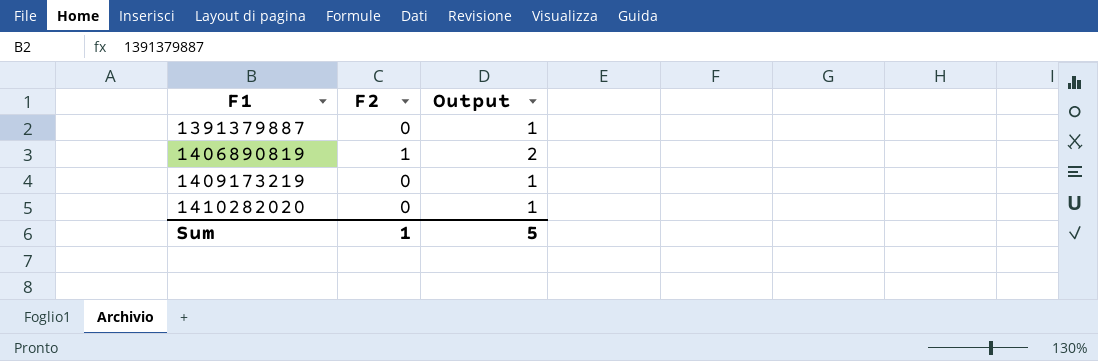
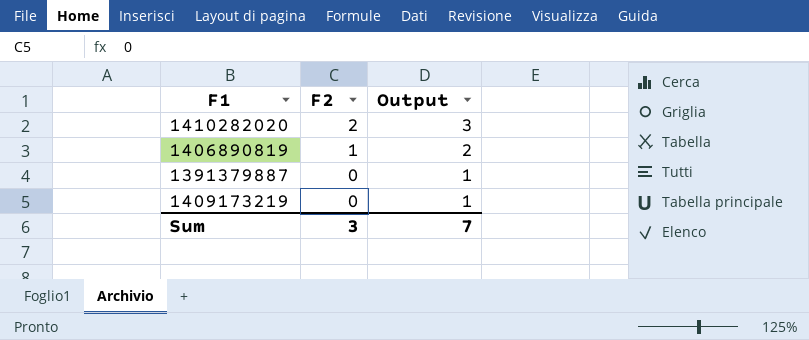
row order: F1 ascending -> F2 descending
1410282020 | F2: 0 -> 2
1410282020 | Output: 1 -> 3
Sum | F2: 1 -> 3
Sum | Output: 5 -> 7

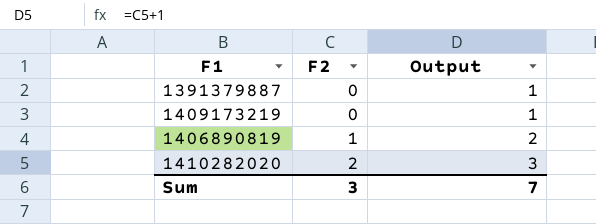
row order: F2 descending -> F2 ascending

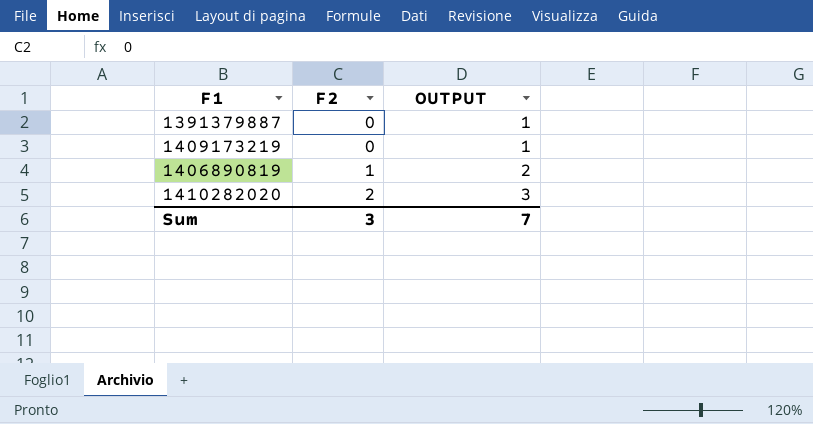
column name: Output -> OUTPUT

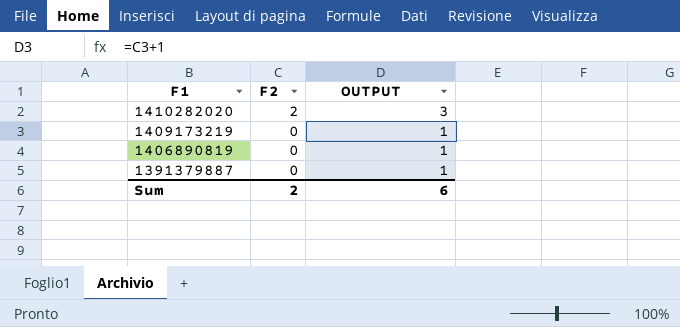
row order: F2 ascending -> F1 descending
1406890819 | F2: 1 -> 0
1406890819 | OUTPUT: 2 -> 1
Sum | F2: 3 -> 2
Sum | OUTPUT: 7 -> 6

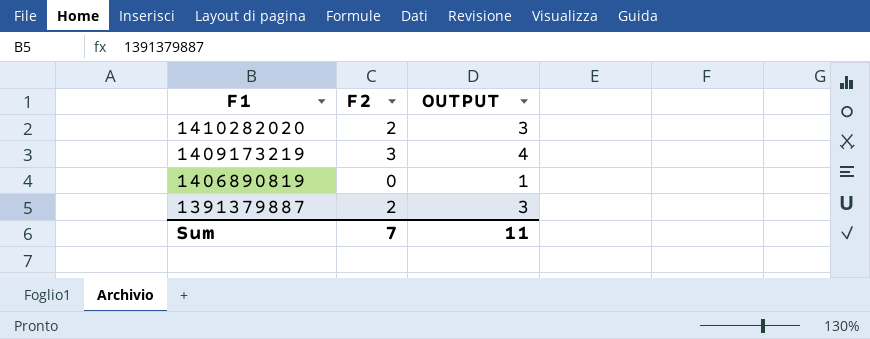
1409173219 | F2: 0 -> 3
1409173219 | OUTPUT: 1 -> 4
1391379887 | F2: 0 -> 2
1391379887 | OUTPUT: 1 -> 3
Sum | F2: 2 -> 7
Sum | OUTPUT: 6 -> 11

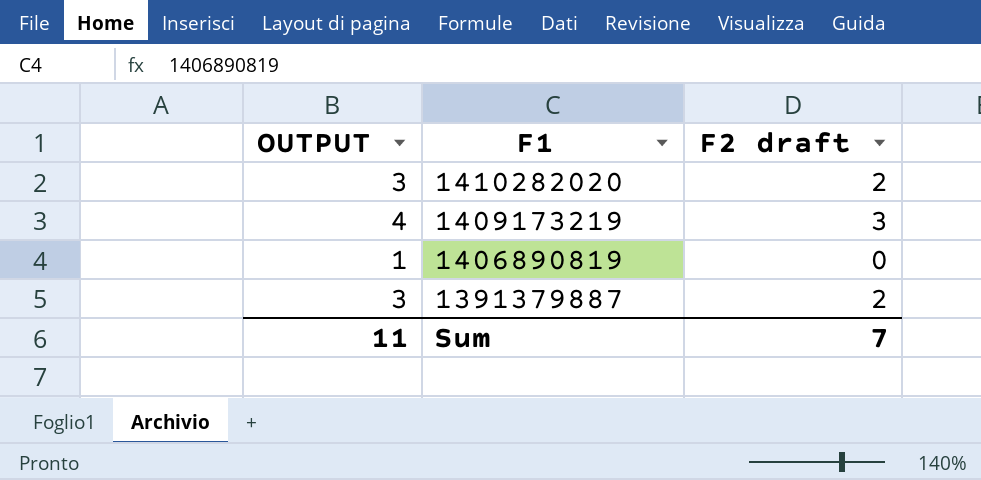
column OUTPUT | position: 3 -> 1
column name: F2 -> F2 draft

